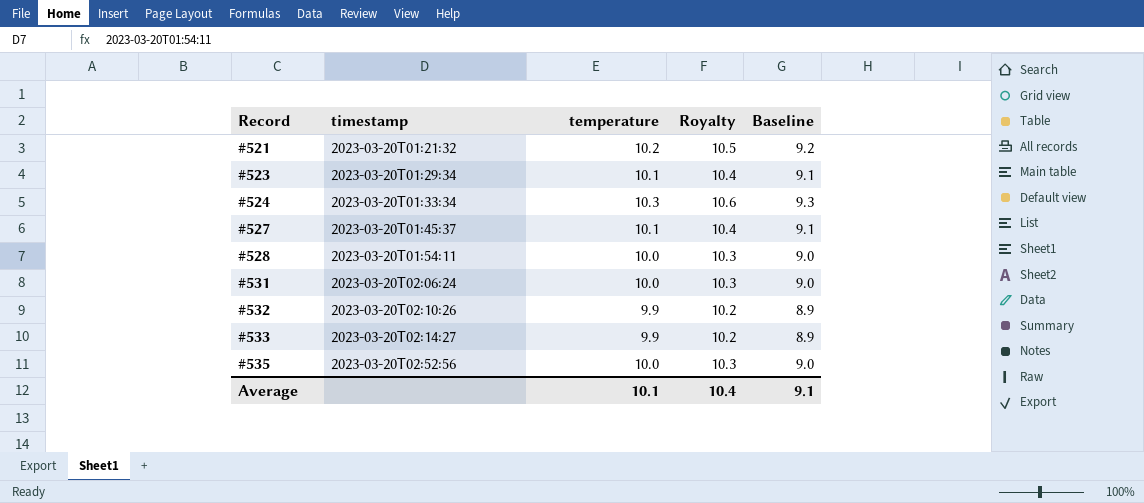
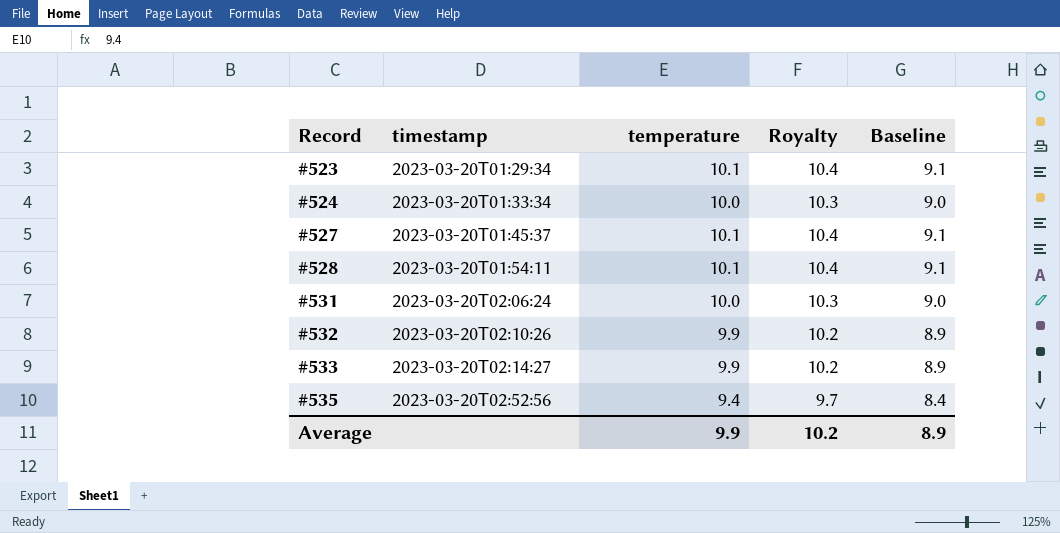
row #521: 2023-03-20T01:21:32 | 10.2 | 10.5 | 9.2 -> none
#524 | temperature: 10.3 -> 10.0
#524 | Royalty: 10.6 -> 10.3
#524 | Baseline: 9.3 -> 9.0
#528 | temperature: 10.0 -> 10.1
#528 | Royalty: 10.3 -> 10.4
#528 | Baseline: 9.0 -> 9.1
#535 | temperature: 10.0 -> 9.4
#535 | Royalty: 10.3 -> 9.7
#535 | Baseline: 9.0 -> 8.4
Average | temperature: 10.1 -> 9.9
Average | Royalty: 10.4 -> 10.2
Average | Baseline: 9.1 -> 8.9

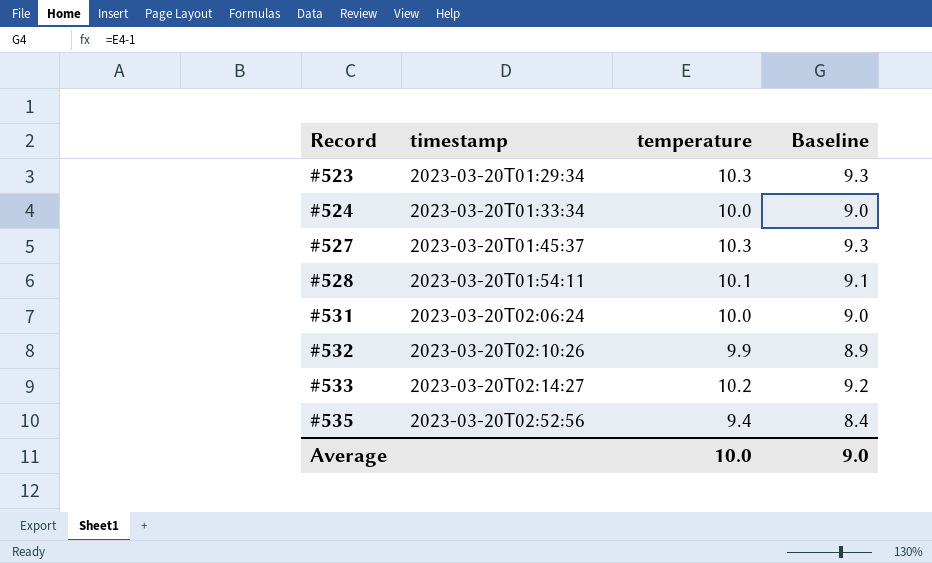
column Royalty | formula: [temperature] * 1.03 -> none
#523 | temperature: 10.1 -> 10.3
#523 | Baseline: 9.1 -> 9.3
#527 | temperature: 10.1 -> 10.3
#527 | Baseline: 9.1 -> 9.3
#533 | temperature: 9.9 -> 10.2
#533 | Baseline: 8.9 -> 9.2
Average | temperature: 9.9 -> 10.0
Average | Baseline: 8.9 -> 9.0

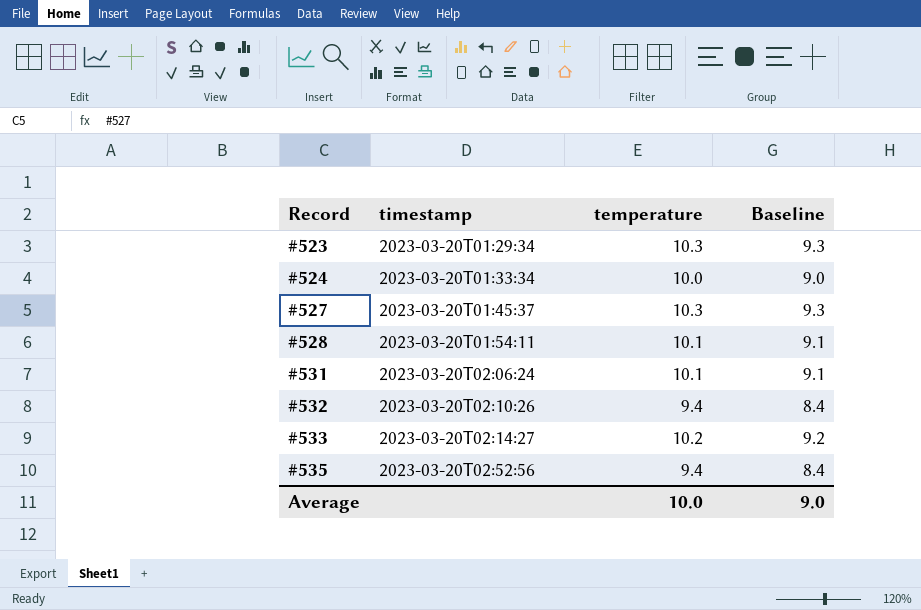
#531 | temperature: 10.0 -> 10.1
#531 | Baseline: 9.0 -> 9.1
#532 | temperature: 9.9 -> 9.4
#532 | Baseline: 8.9 -> 8.4

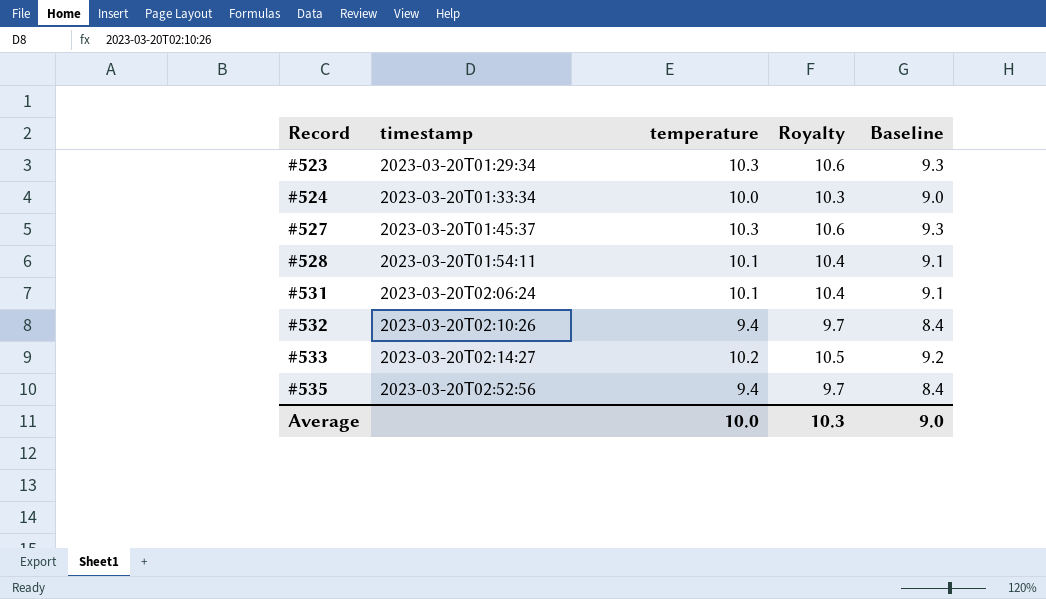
column Royalty | formula: none -> [temperature] * 1.03

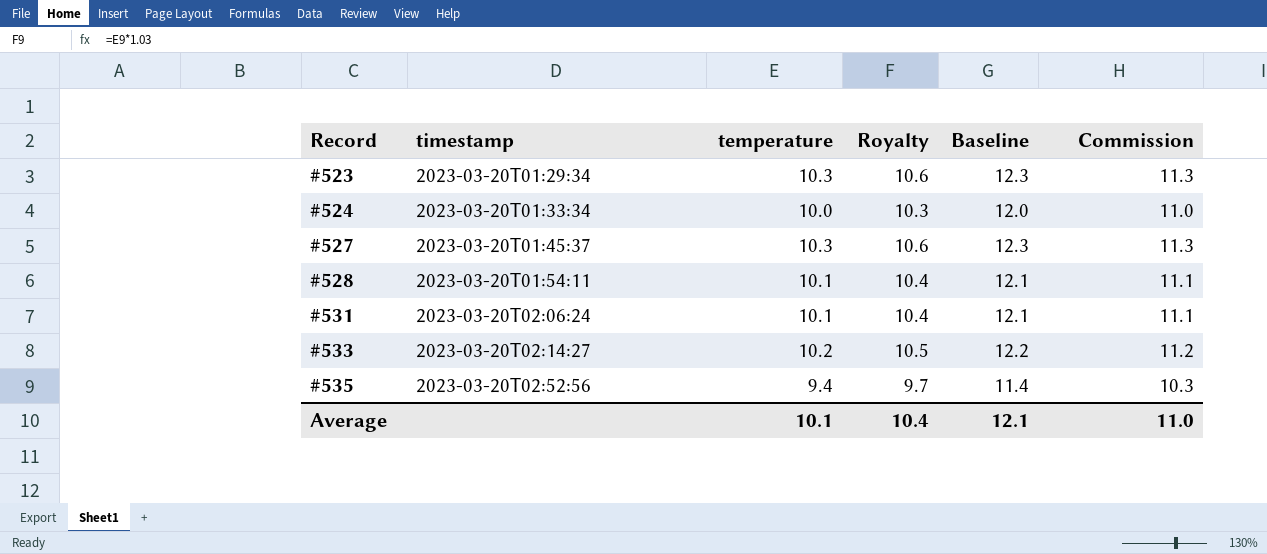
column Baseline | formula: [temperature] - 1 -> [temperature] + 2
column Commission | formula: none -> [temperature] * 1.1
row #532: 2023-03-20T02:10:26 | 9.4 | 9.7 | 8.4 -> none
Average | temperature: 10.0 -> 10.1
Average | Royalty: 10.3 -> 10.4
Average | Baseline: 9.0 -> 12.1

